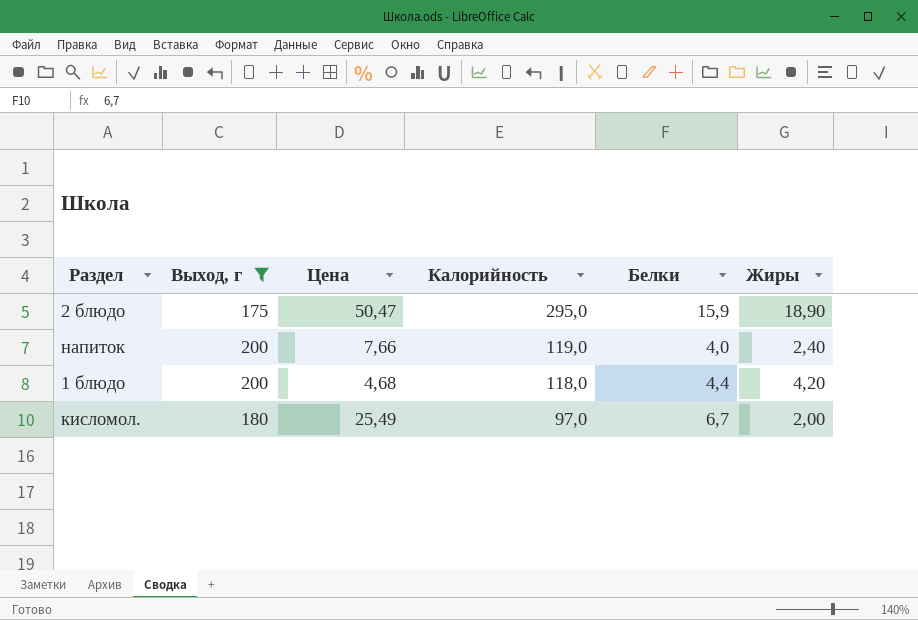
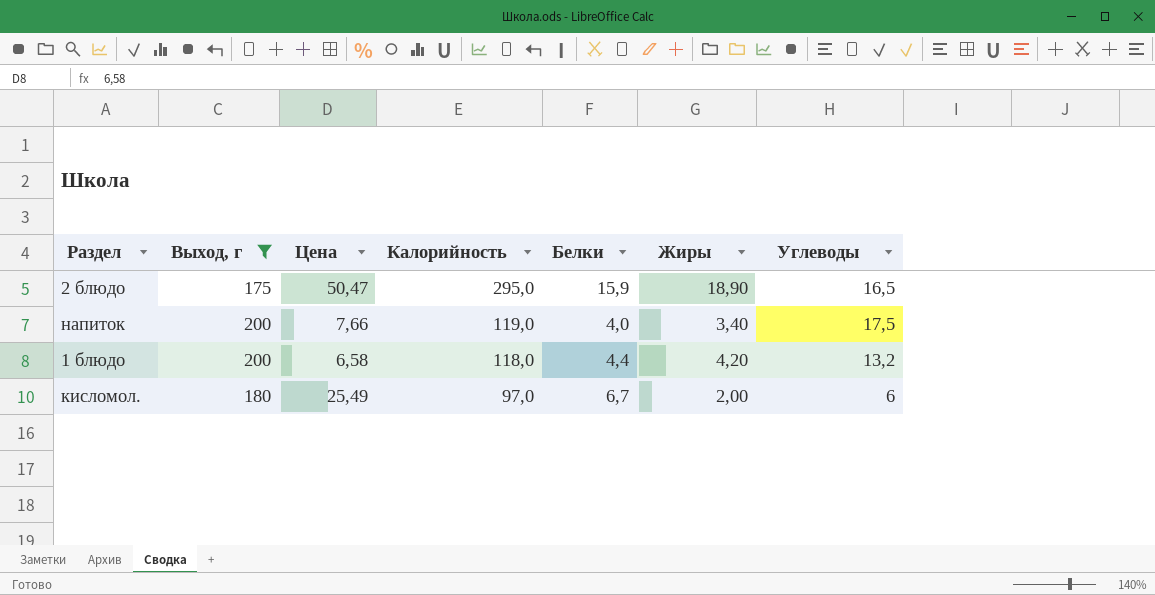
column Углеводы | position: none -> 7
напиток | Жиры: 2,40 -> 3,40
1 блюдо | Цена: 4,68 -> 6,58

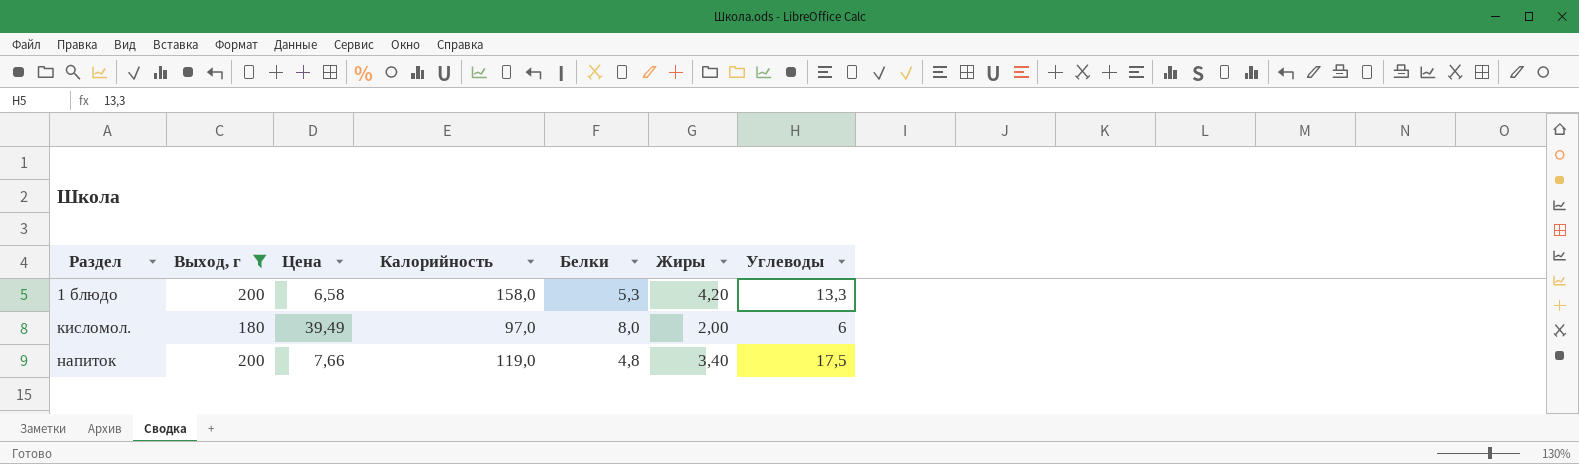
row order: Калорийность descending -> Раздел ascending
row 2 блюдо: 175 | 50,47 | 295,0 | 15,9 | 18,90 | 16,5 -> none
1 блюдо | Калорийность: 118,0 -> 158,0
1 блюдо | Белки: 4,4 -> 5,3
1 блюдо | Углеводы: 13,2 -> 13,3
кисломол. | Цена: 25,49 -> 39,49
кисломол. | Белки: 6,7 -> 8,0
напиток | Белки: 4,0 -> 4,8

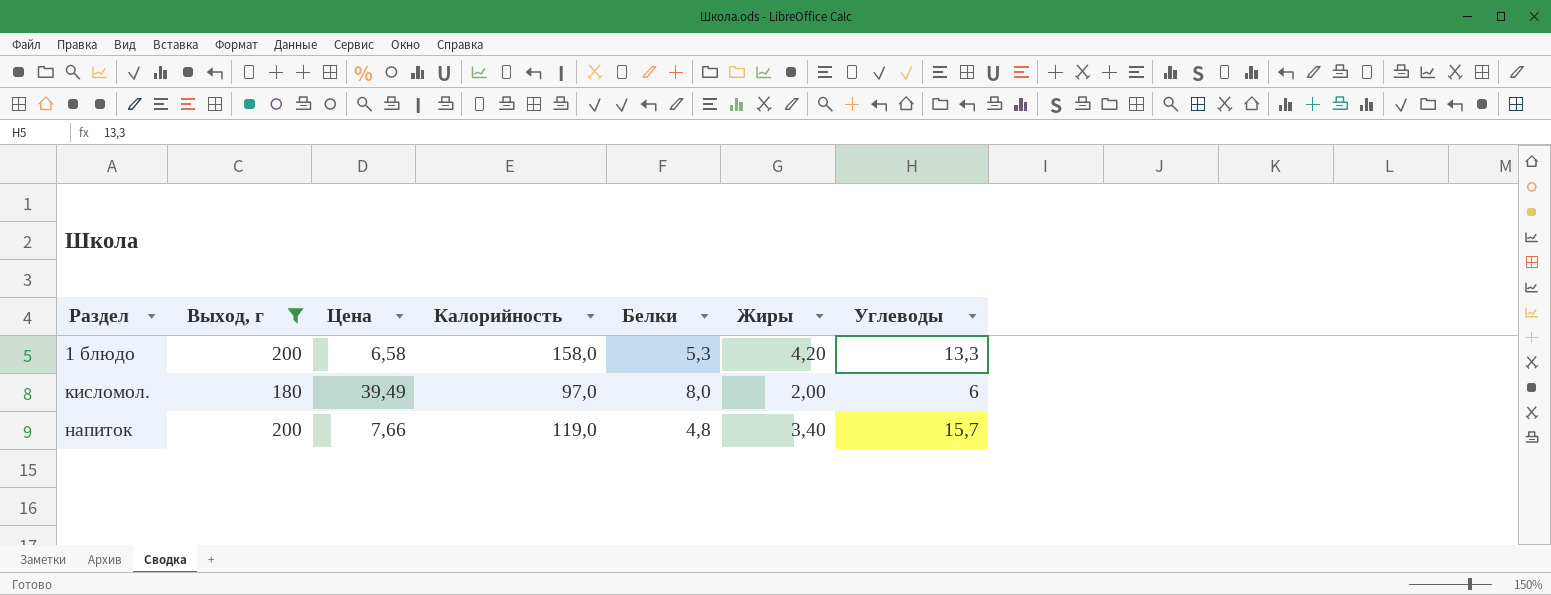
напиток | Углеводы: 17,5 -> 15,7

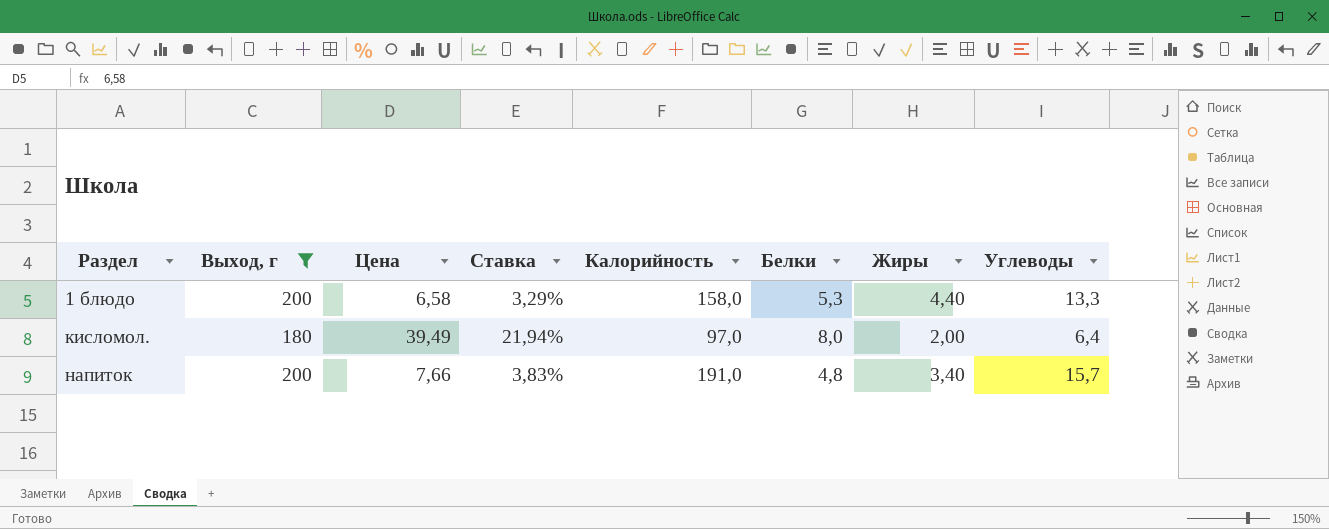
column Ставка | formula: none -> [Цена] / [Выход, г]
1 блюдо | Жиры: 4,20 -> 4,40
кисломол. | Углеводы: 6 -> 6,4
напиток | Калорийность: 119,0 -> 191,0

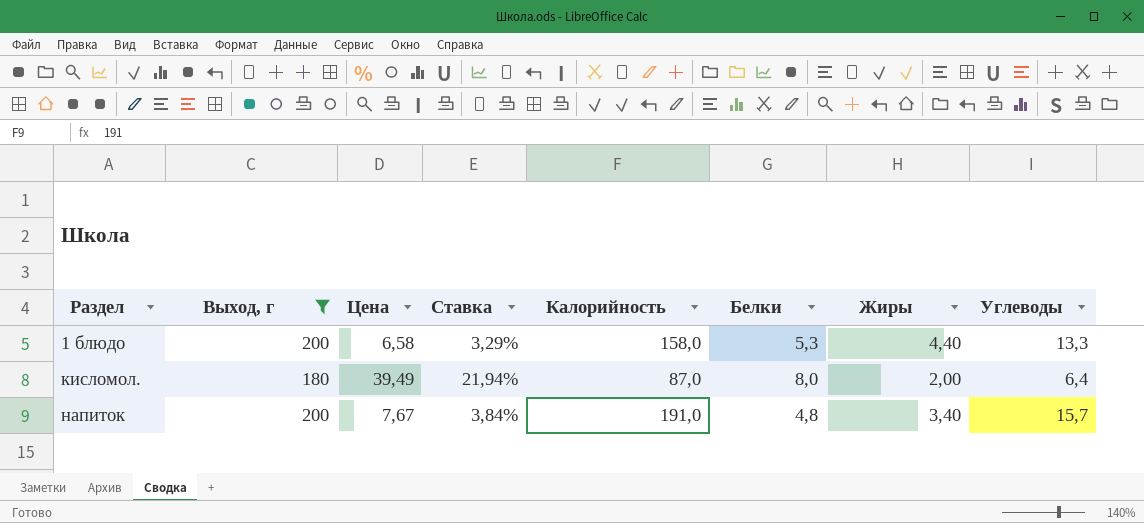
кисломол. | Калорийность: 97,0 -> 87,0
напиток | Цена: 7,66 -> 7,67
напиток | Ставка: 3,83% -> 3,84%

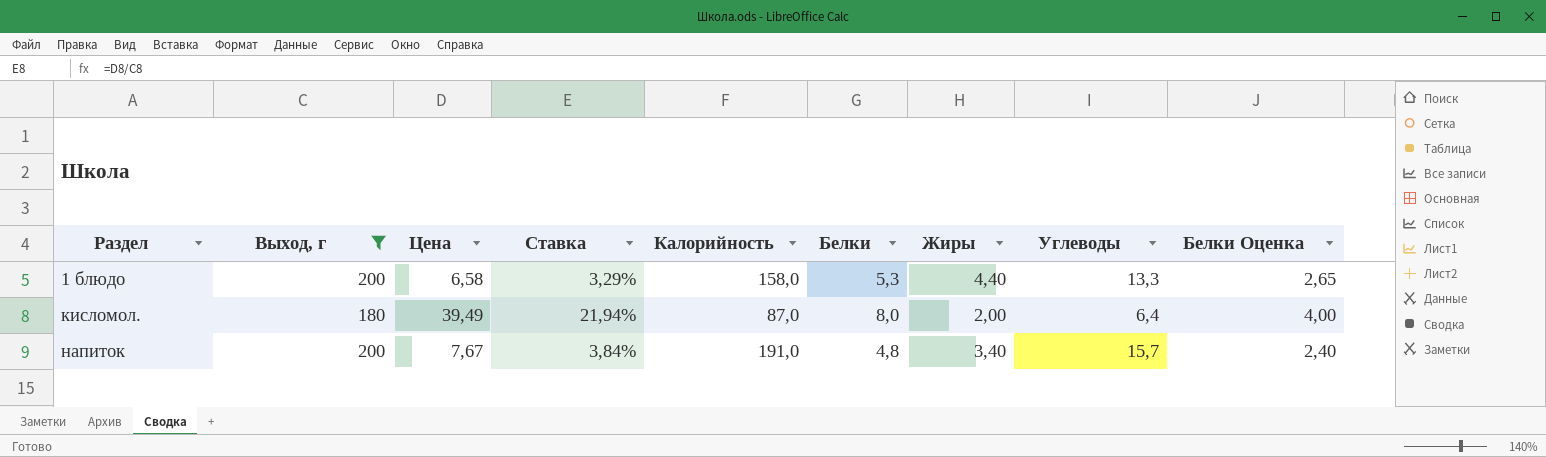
column Белки Оценка | formula: none -> [Белки] * 0,5

